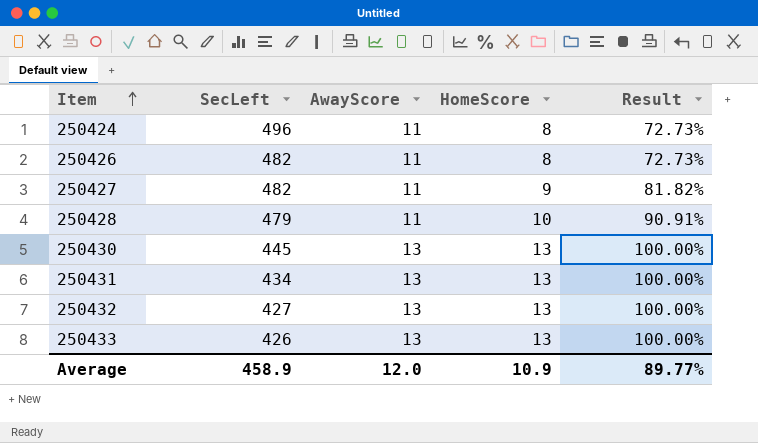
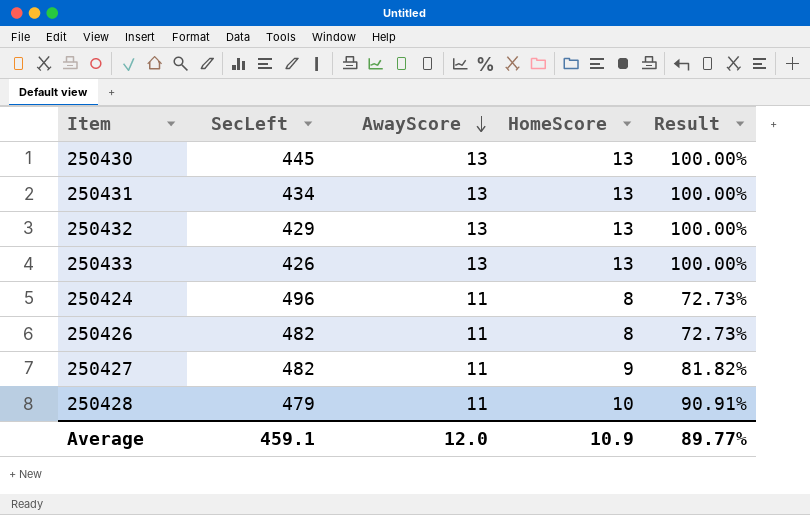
row order: Item ascending -> AwayScore descending
250432 | SecLeft: 427 -> 429
Average | SecLeft: 458.9 -> 459.1

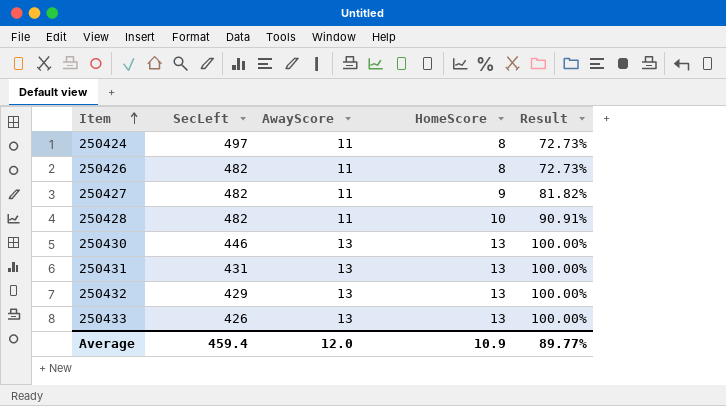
row order: AwayScore descending -> Item ascending
250424 | SecLeft: 496 -> 497
250428 | SecLeft: 479 -> 482
250430 | SecLeft: 445 -> 446
250431 | SecLeft: 434 -> 431
Average | SecLeft: 459.1 -> 459.4

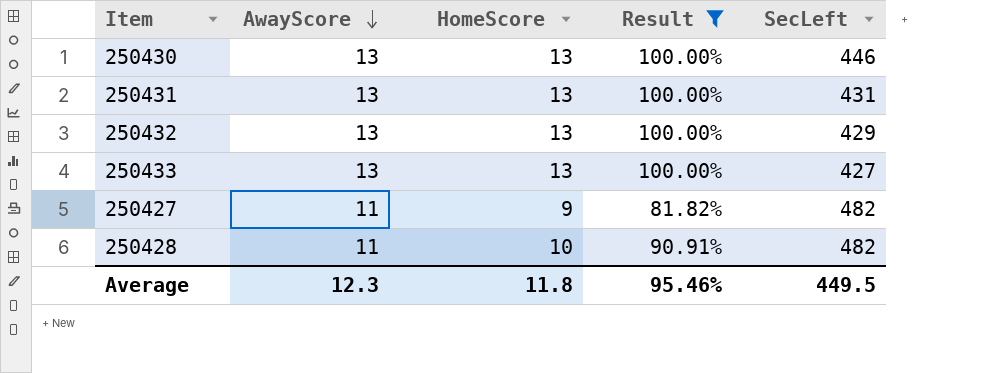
filter: none -> Result != 72.73%
row order: Item ascending -> AwayScore descending
column SecLeft | position: 2 -> 5
250433 | SecLeft: 426 -> 427
Average | AwayScore: 12.0 -> 12.3
Average | HomeScore: 10.9 -> 11.8
Average | Result: 89.77% -> 95.46%
Average | SecLeft: 459.4 -> 449.5

